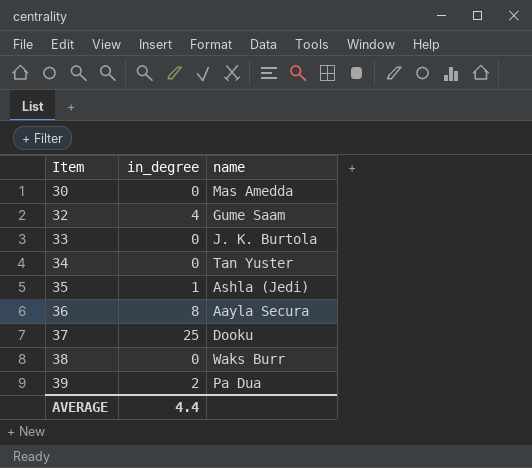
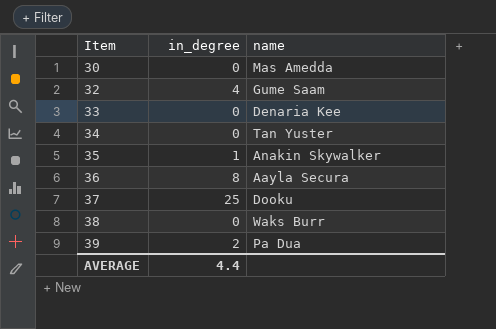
33 | name: J. K. Burtola -> Denaria Kee
35 | name: Ashla (Jedi) -> Anakin Skywalker

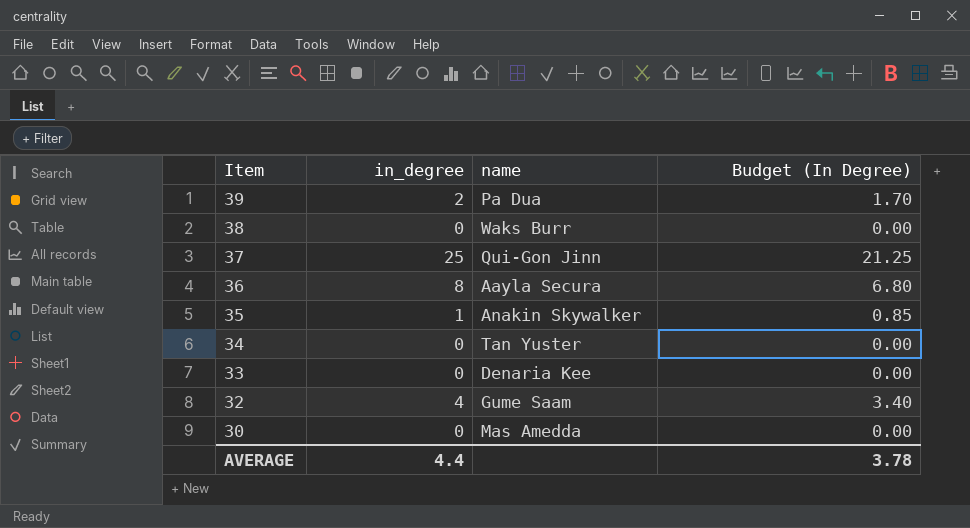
row order: Item ascending -> Item descending
column Budget (In Degree) | formula: none -> [in_degree] * 0.85
37 | name: Dooku -> Qui-Gon Jinn

